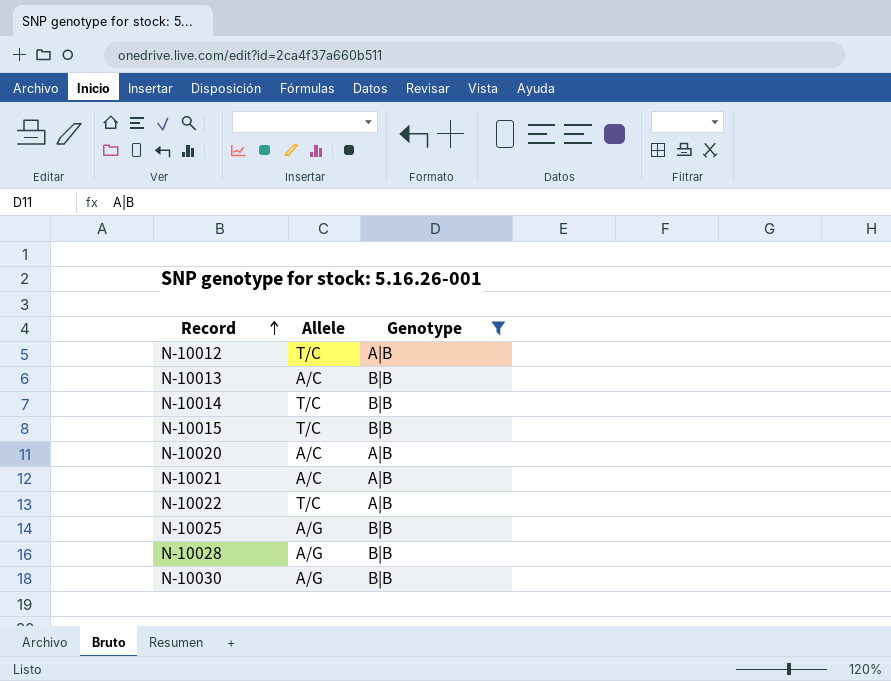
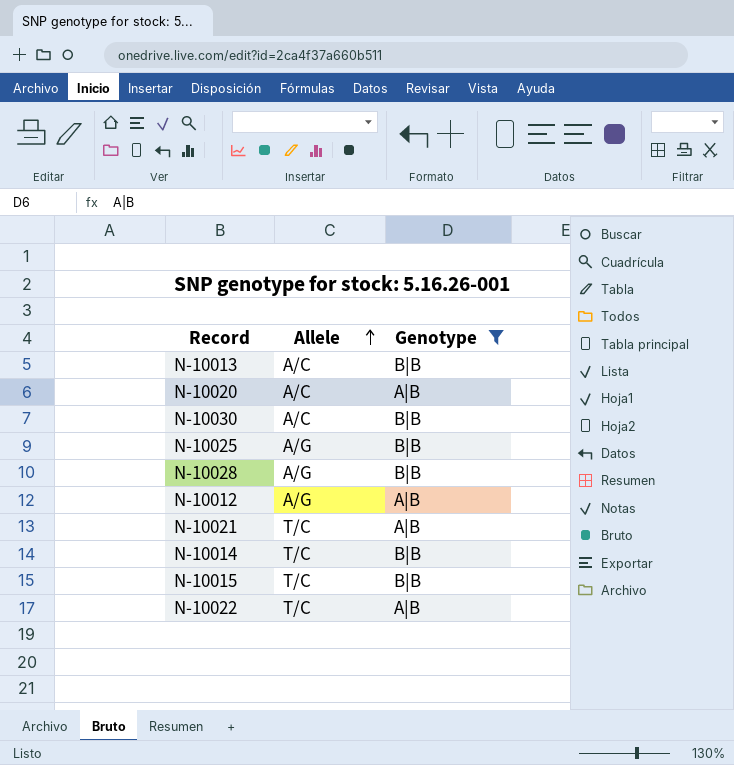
row order: Record ascending -> Allele ascending
N-10030 | Allele: A/G -> A/C
N-10012 | Allele: T/C -> A/G
N-10021 | Allele: A/C -> T/C

